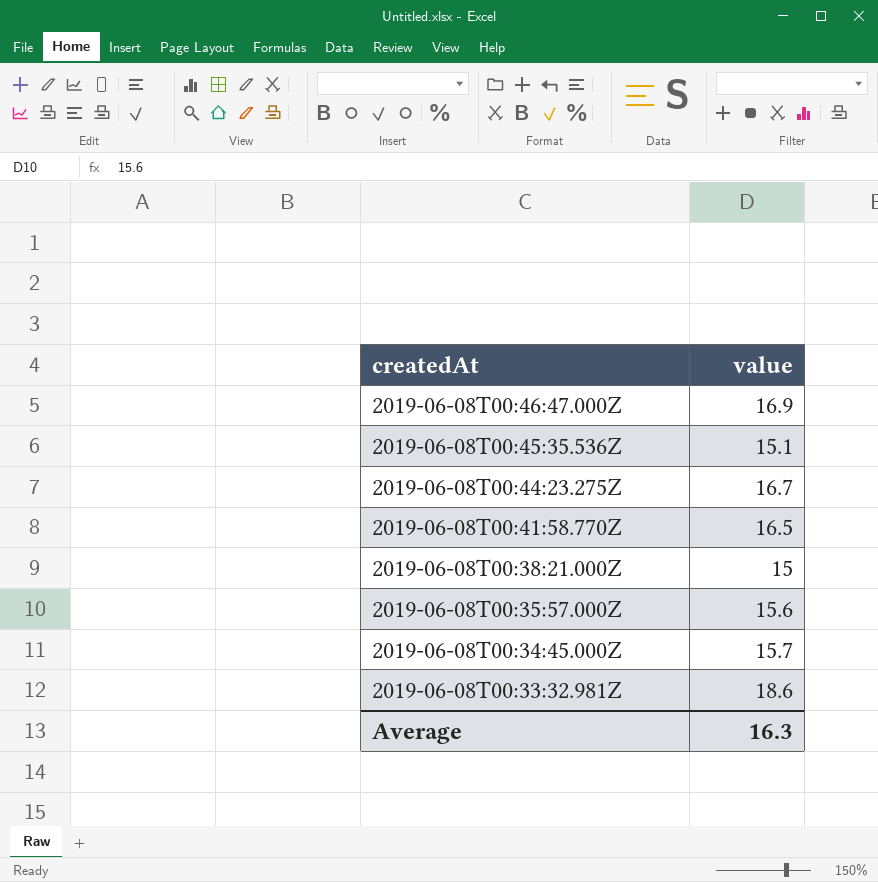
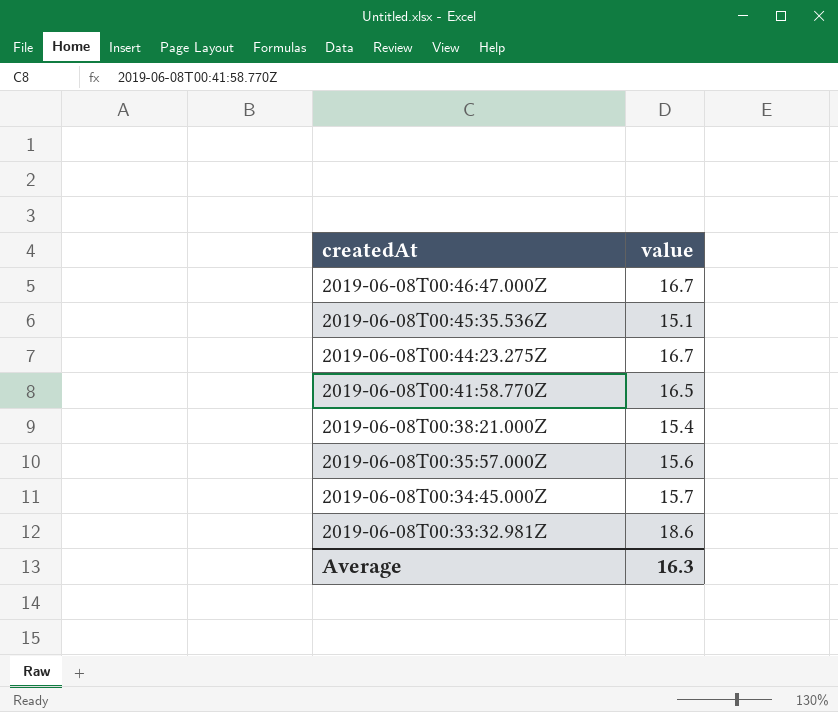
2019-06-08T00:46:47.000Z | value: 16.9 -> 16.7
2019-06-08T00:38:21.000Z | value: 15 -> 15.4

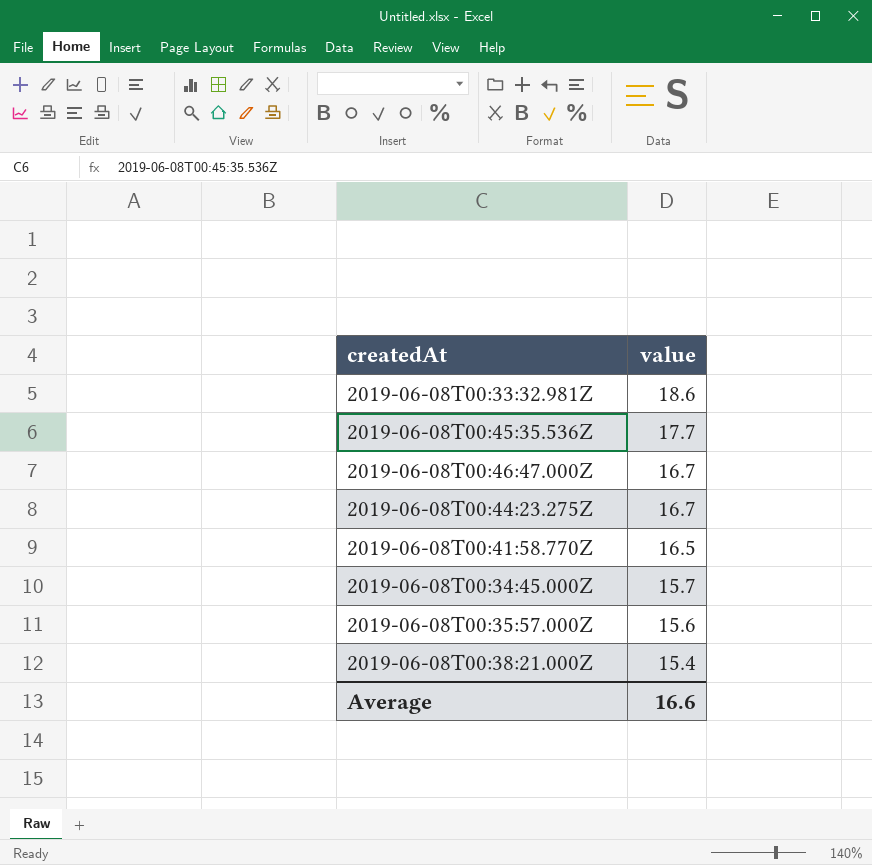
row order: createdAt descending -> value descending
2019-06-08T00:45:35.536Z | value: 15.1 -> 17.7
Average | value: 16.3 -> 16.6

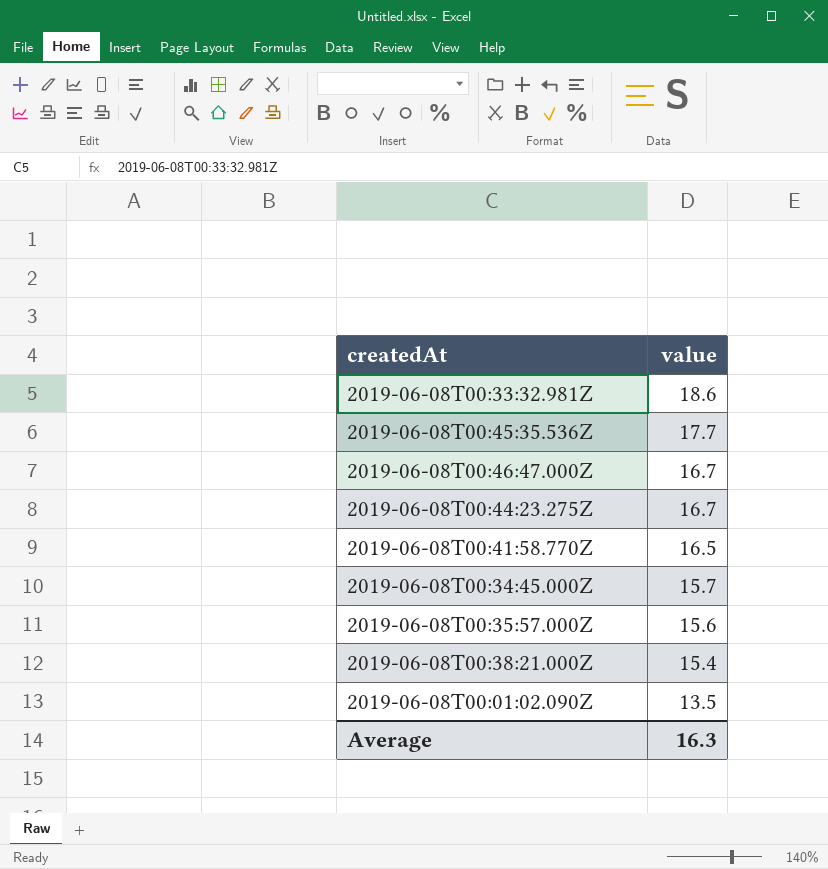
row 2019-06-08T00:01:02.090Z: none -> 13.5
Average | value: 16.6 -> 16.3

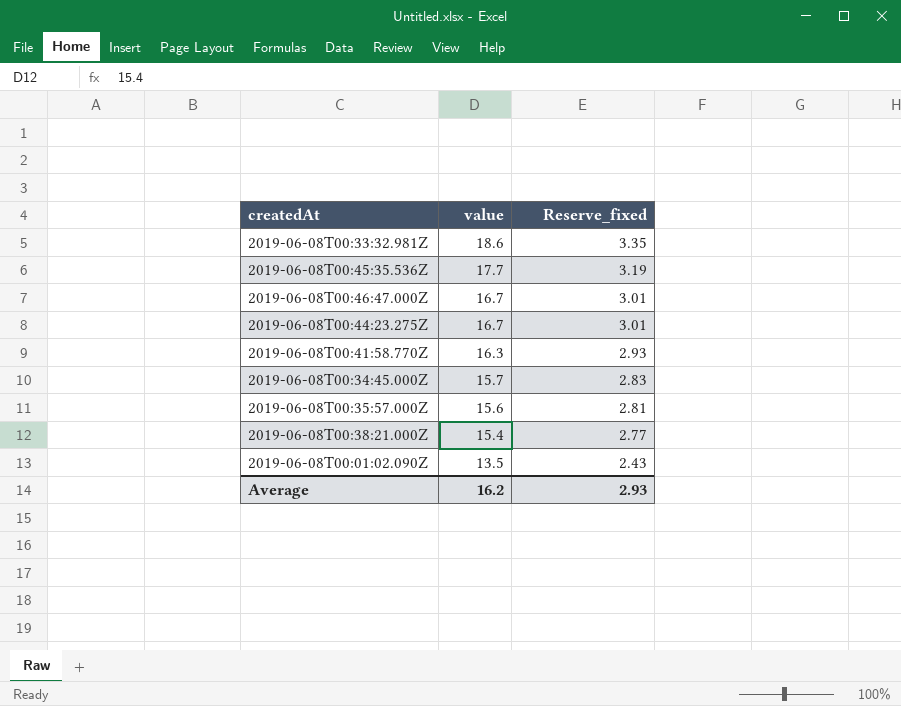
column Reserve_fixed | formula: none -> [value] * 0.18
2019-06-08T00:41:58.770Z | value: 16.5 -> 16.3
Average | value: 16.3 -> 16.2

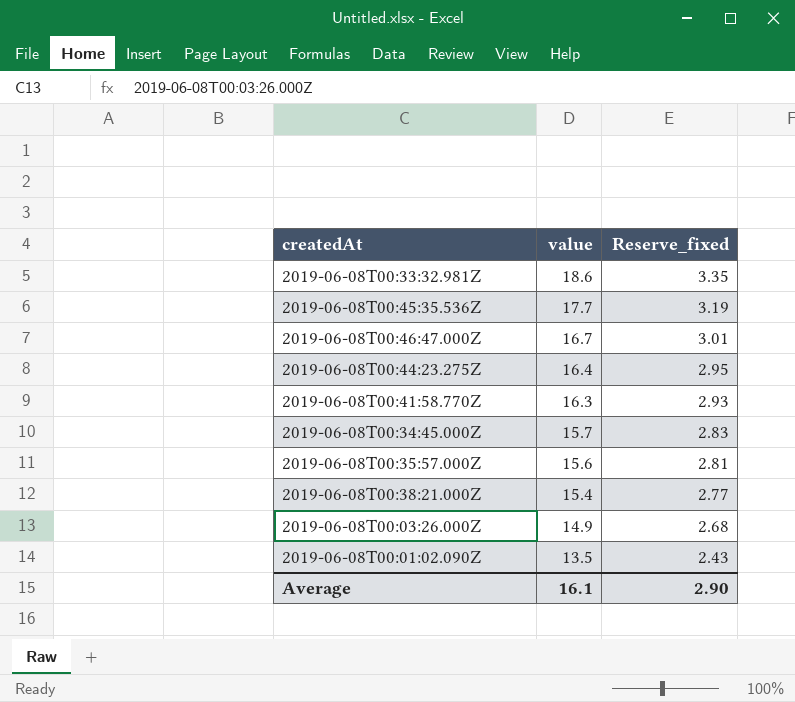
2019-06-08T00:44:23.275Z | value: 16.7 -> 16.4
2019-06-08T00:44:23.275Z | Reserve_fixed: 3.01 -> 2.95
row 2019-06-08T00:03:26.000Z: none -> 14.9 | 2.68
Average | value: 16.2 -> 16.1
Average | Reserve_fixed: 2.93 -> 2.90

